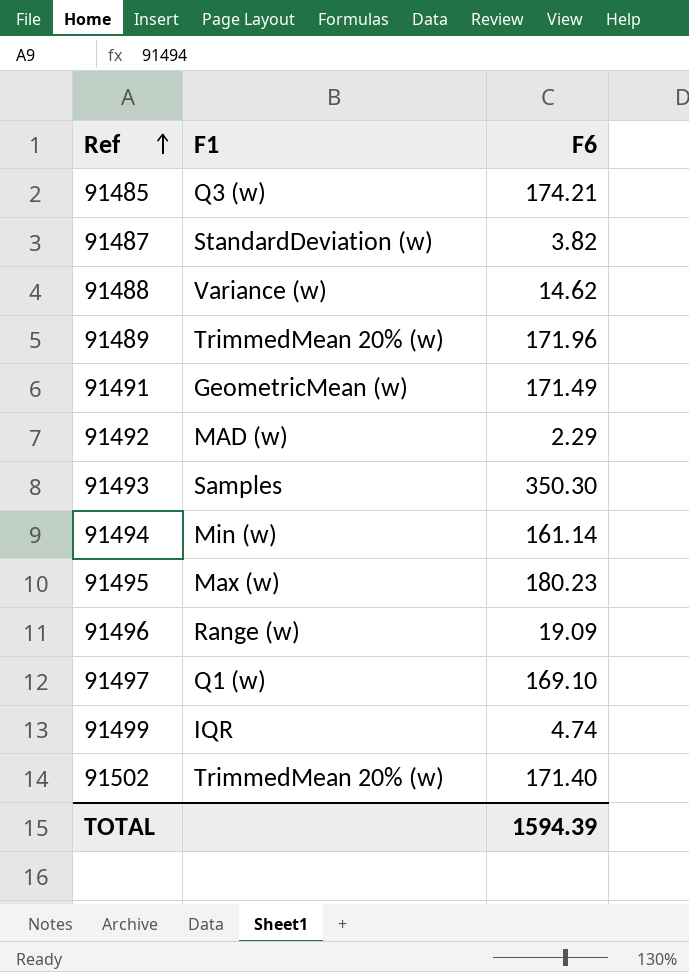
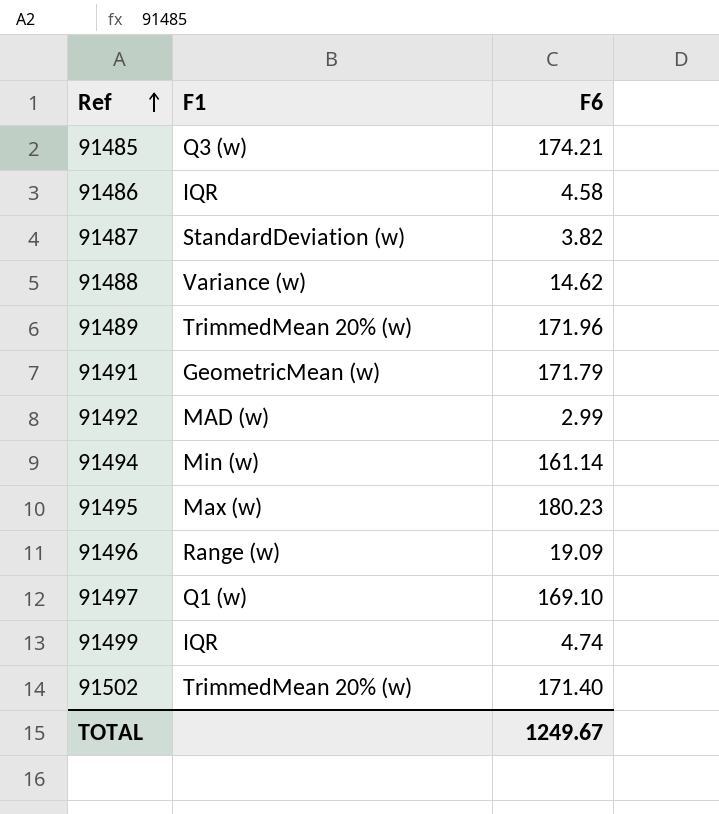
row 91493: Samples | 350.30 -> none
row 91486: none -> IQR | 4.58
91491 | F6: 171.49 -> 171.79
91492 | F6: 2.29 -> 2.99
TOTAL | F6: 1594.39 -> 1249.67

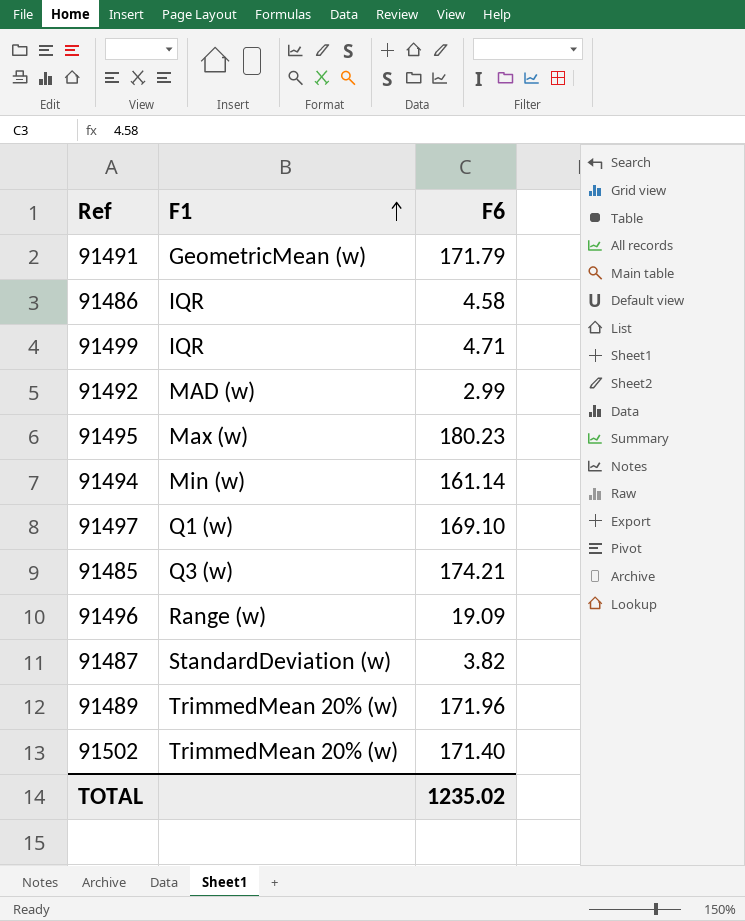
row order: Ref ascending -> F1 ascending
row 91488: Variance (w) | 14.62 -> none
91499 | F6: 4.74 -> 4.71
TOTAL | F6: 1249.67 -> 1235.02

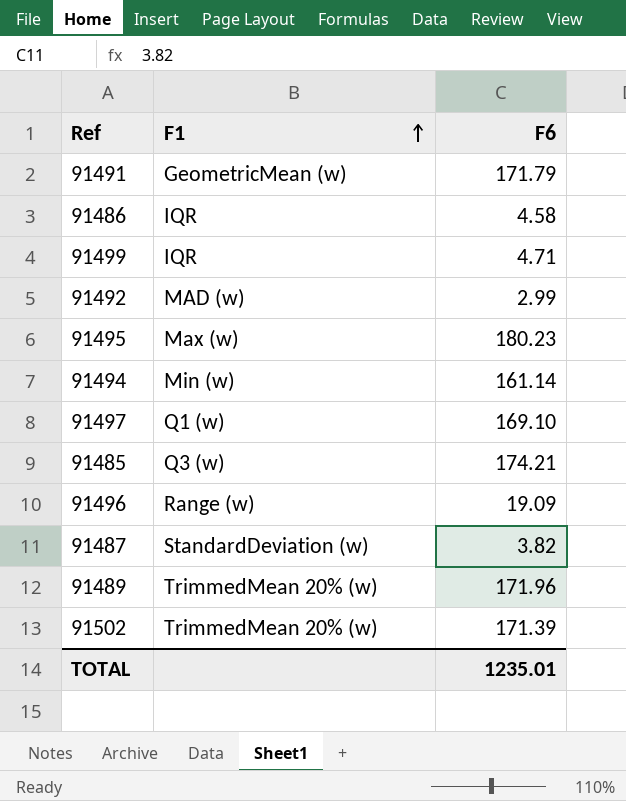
91502 | F6: 171.40 -> 171.39
TOTAL | F6: 1235.02 -> 1235.01

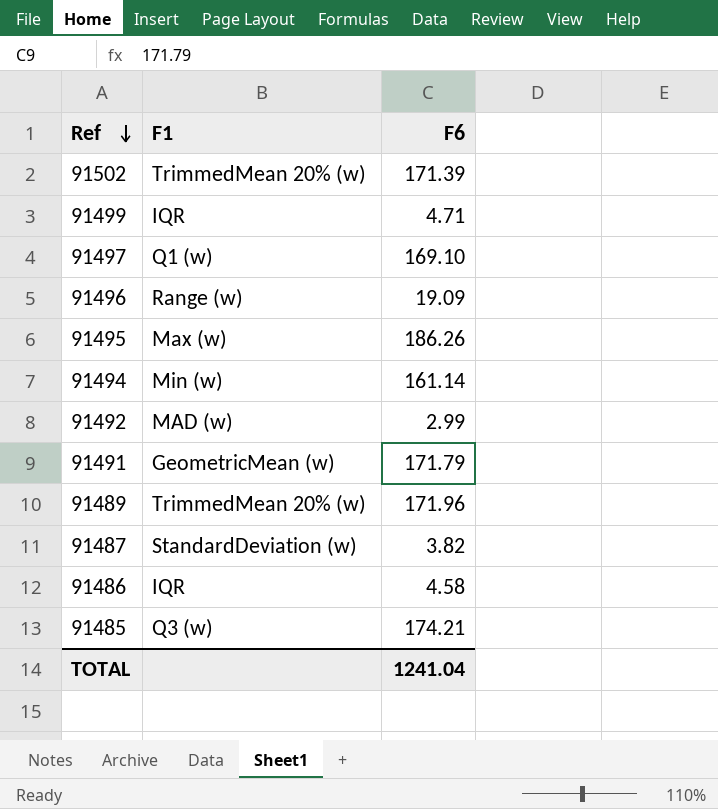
row order: F1 ascending -> Ref descending
91495 | F6: 180.23 -> 186.26
TOTAL | F6: 1235.01 -> 1241.04

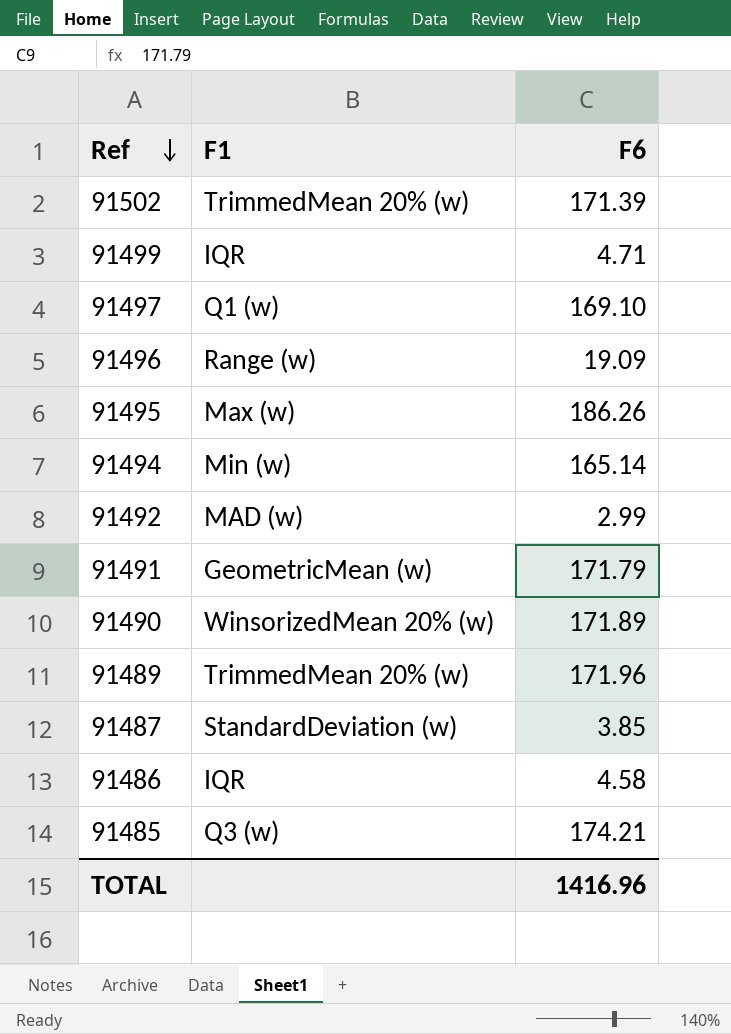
91494 | F6: 161.14 -> 165.14
row 91490: none -> WinsorizedMean 20% (w) | 171.89
91487 | F6: 3.82 -> 3.85
TOTAL | F6: 1241.04 -> 1416.96

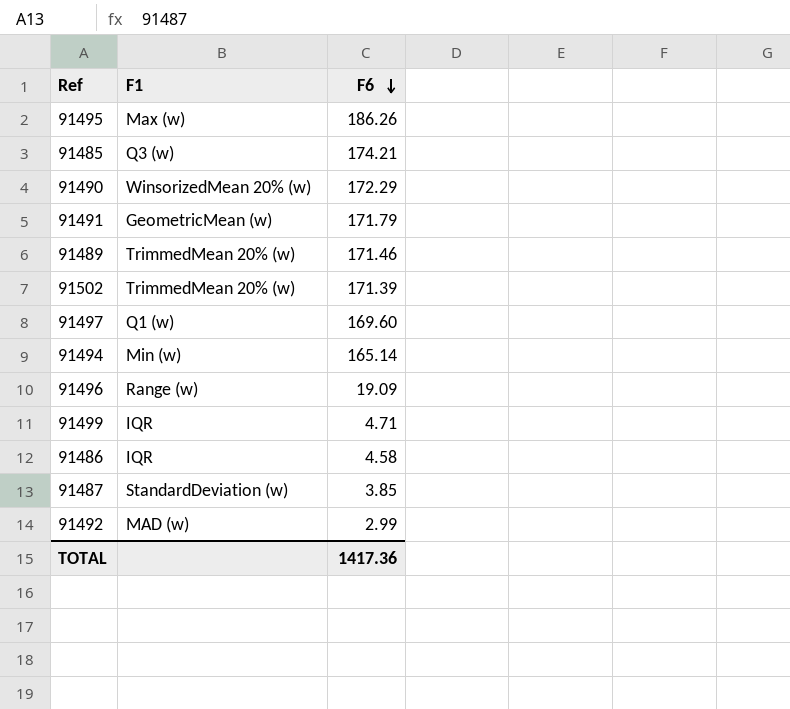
row order: Ref descending -> F6 descending
91490 | F6: 171.89 -> 172.29
91489 | F6: 171.96 -> 171.46
91497 | F6: 169.10 -> 169.60
TOTAL | F6: 1416.96 -> 1417.36

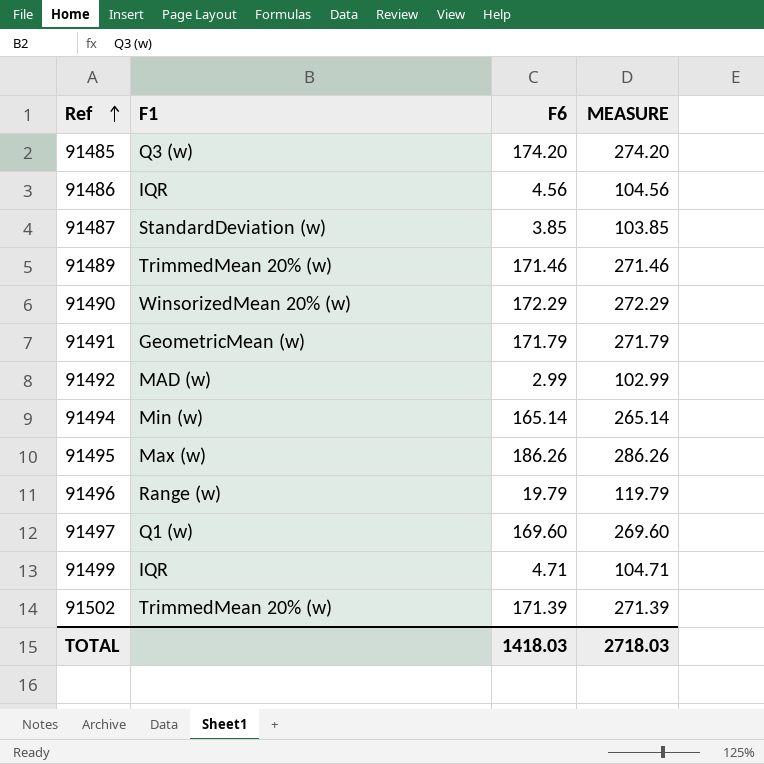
row order: F6 descending -> Ref ascending
column MEASURE | formula: none -> [F6] + 100
91485 | F6: 174.21 -> 174.20
91486 | F6: 4.58 -> 4.56
91496 | F6: 19.09 -> 19.79
TOTAL | F6: 1417.36 -> 1418.03

